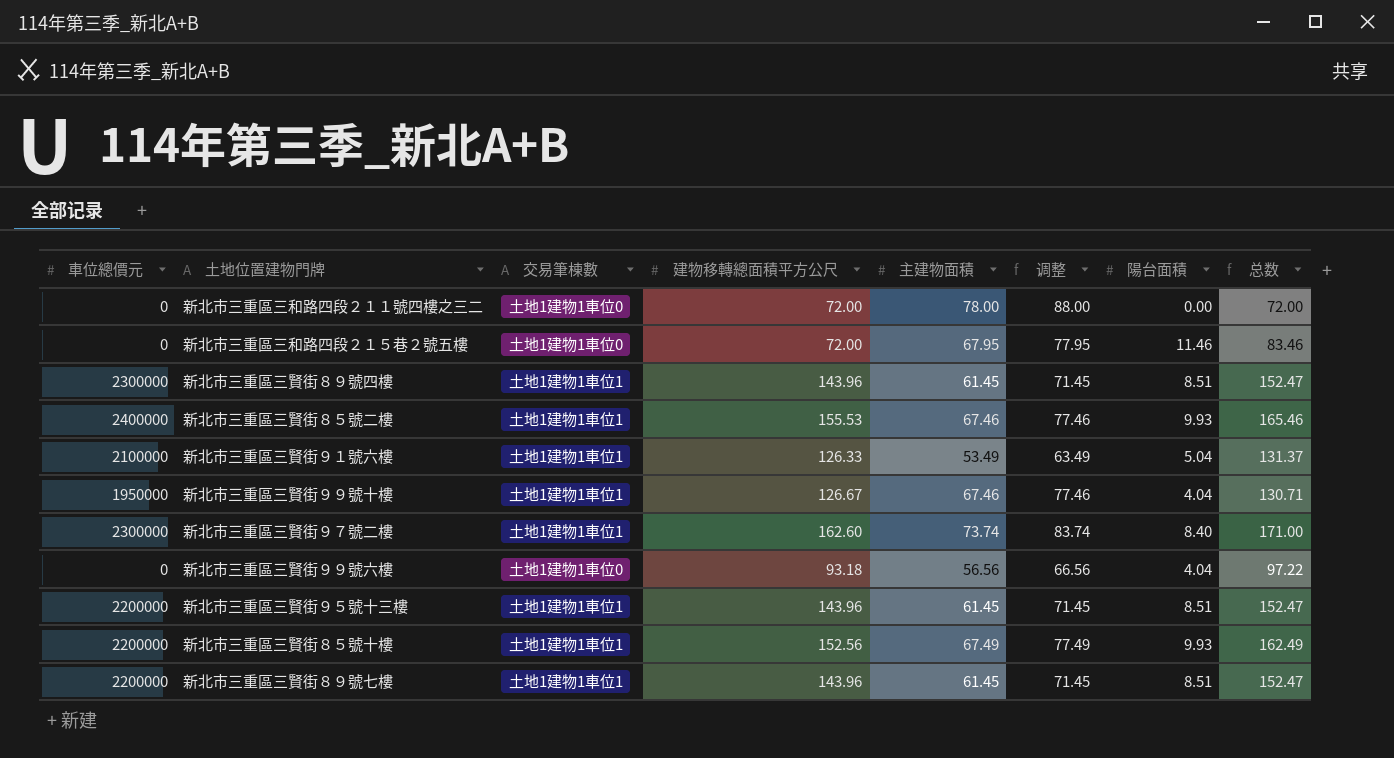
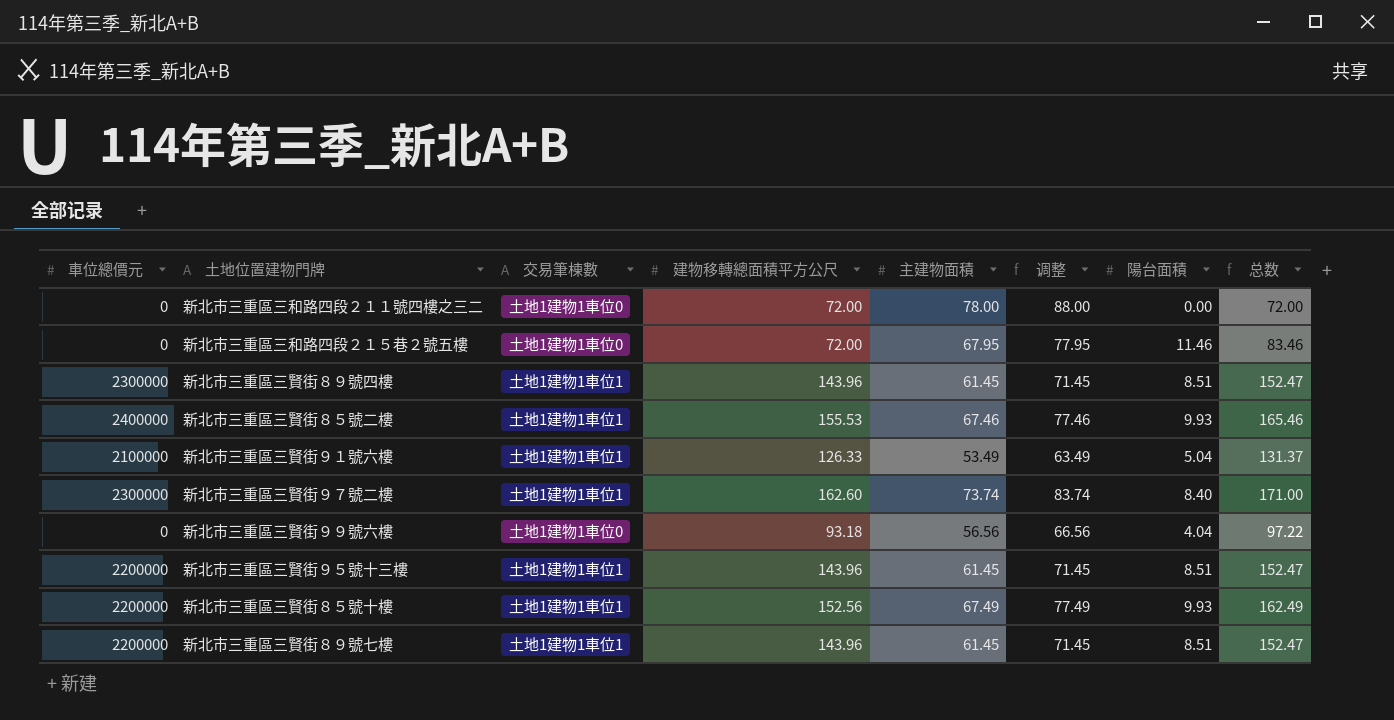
row 新北市三重區三賢街９９號十樓: 1950000 | 土地1建物1車位1 | 126.67 | 67.46 | 77.46 | 4.04 | 130.71 -> none

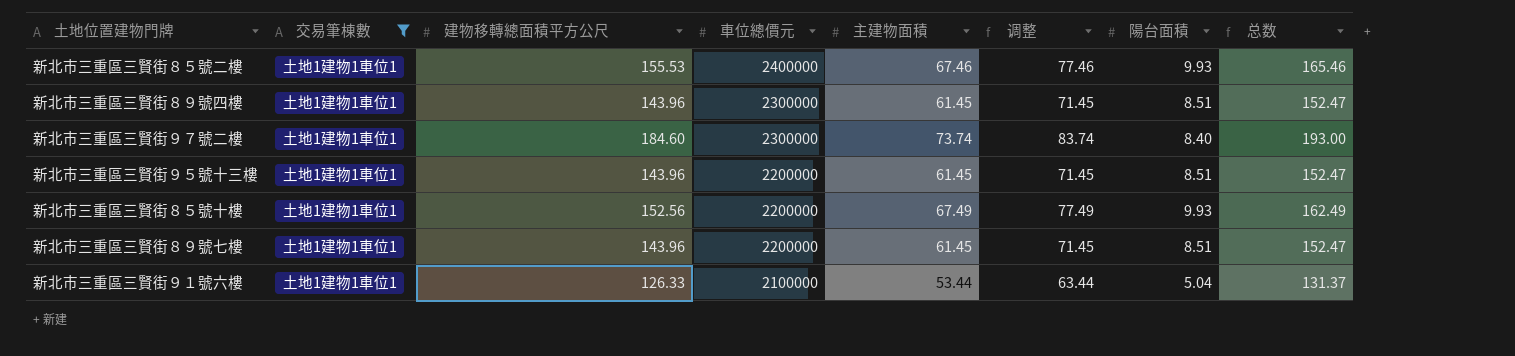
filter: none -> 交易筆棟數 = 土地1建物1車位1
row order: none -> 車位總價元 descending
column 車位總價元 | position: 1 -> 4
新北市三重區三賢街９７號二樓 | 建物移轉總面積平方公尺: 162.60 -> 184.60
新北市三重區三賢街９７號二樓 | 总数: 171.00 -> 193.00
新北市三重區三賢街９１號六樓 | 主建物面積: 53.49 -> 53.44
新北市三重區三賢街９１號六樓 | 调整: 63.49 -> 63.44

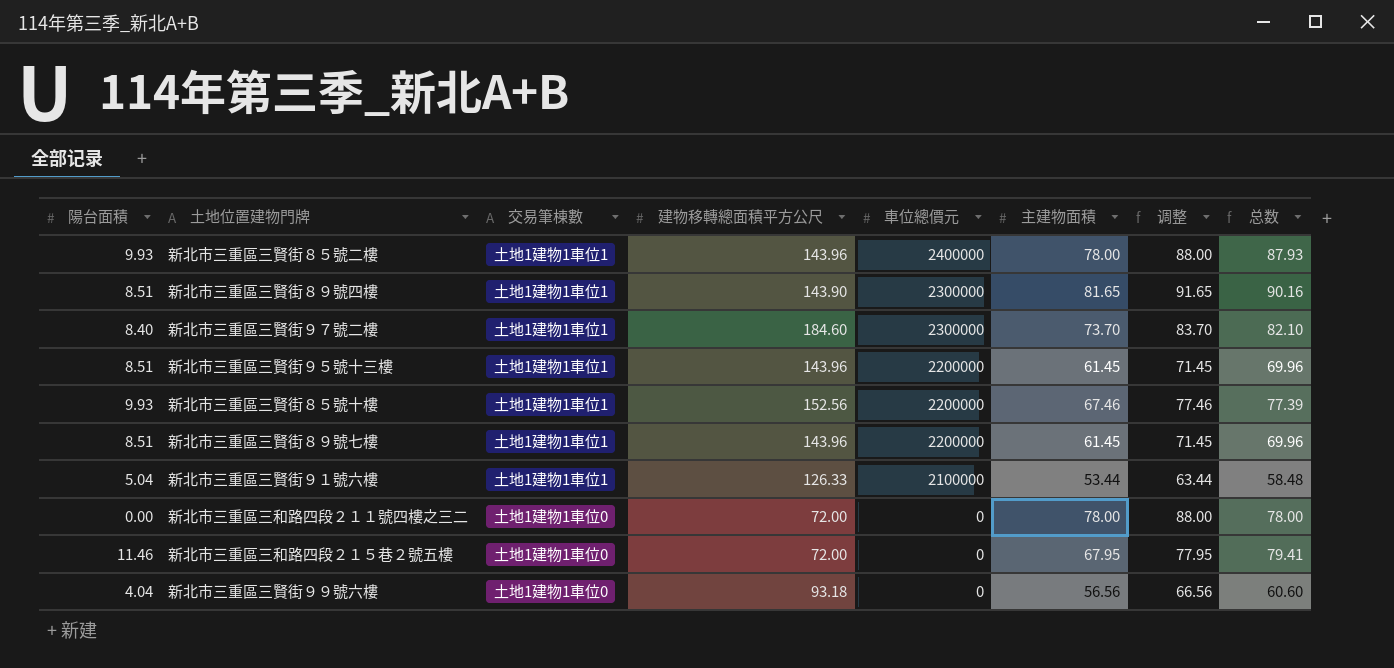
filter: 交易筆棟數 = 土地1建物1車位1 -> none
column 陽台面積 | position: 7 -> 1
column 总数 | formula: [建物移轉總面積平方公尺] + [陽台面積] -> [陽台面積] + [主建物面積]
新北市三重區三賢街８５號二樓 | 建物移轉總面積平方公尺: 155.53 -> 143.96
新北市三重區三賢街８５號二樓 | 主建物面積: 67.46 -> 78.00
新北市三重區三賢街８５號二樓 | 调整: 77.46 -> 88.00
新北市三重區三賢街８９號四樓 | 建物移轉總面積平方公尺: 143.96 -> 143.90
新北市三重區三賢街８９號四樓 | 主建物面積: 61.45 -> 81.65
新北市三重區三賢街８９號四樓 | 调整: 71.45 -> 91.65
新北市三重區三賢街９７號二樓 | 主建物面積: 73.74 -> 73.70
新北市三重區三賢街９７號二樓 | 调整: 83.74 -> 83.70
新北市三重區三賢街８５號十樓 | 主建物面積: 67.49 -> 67.46
新北市三重區三賢街８５號十樓 | 调整: 77.49 -> 77.46

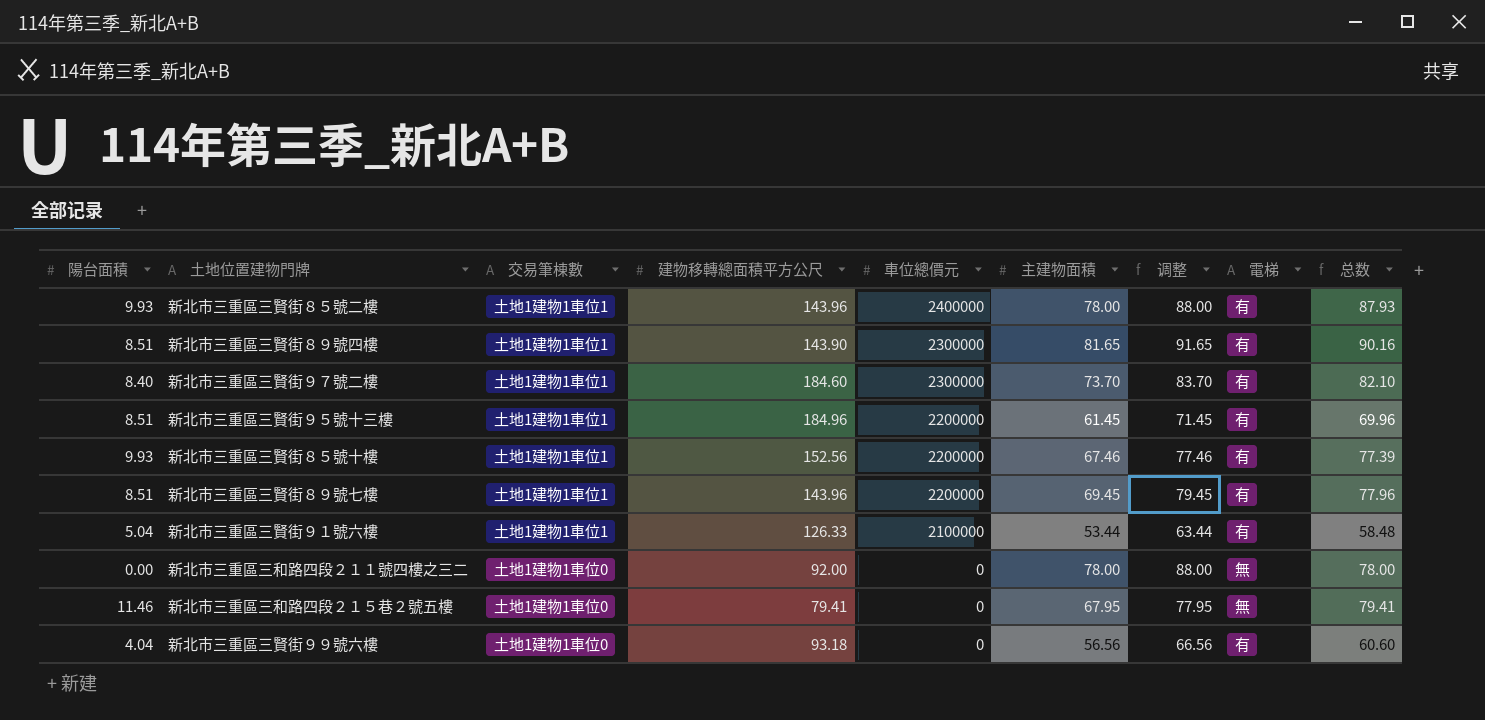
column 電梯 | position: none -> 8
新北市三重區三賢街９５號十三樓 | 建物移轉總面積平方公尺: 143.96 -> 184.96
新北市三重區三賢街８９號七樓 | 主建物面積: 61.45 -> 69.45
新北市三重區三賢街８９號七樓 | 调整: 71.45 -> 79.45
新北市三重區三賢街８９號七樓 | 总数: 69.96 -> 77.96
新北市三重區三和路四段２１１號四樓之三二 | 建物移轉總面積平方公尺: 72.00 -> 92.00
新北市三重區三和路四段２１５巷２號五樓 | 建物移轉總面積平方公尺: 72.00 -> 79.41

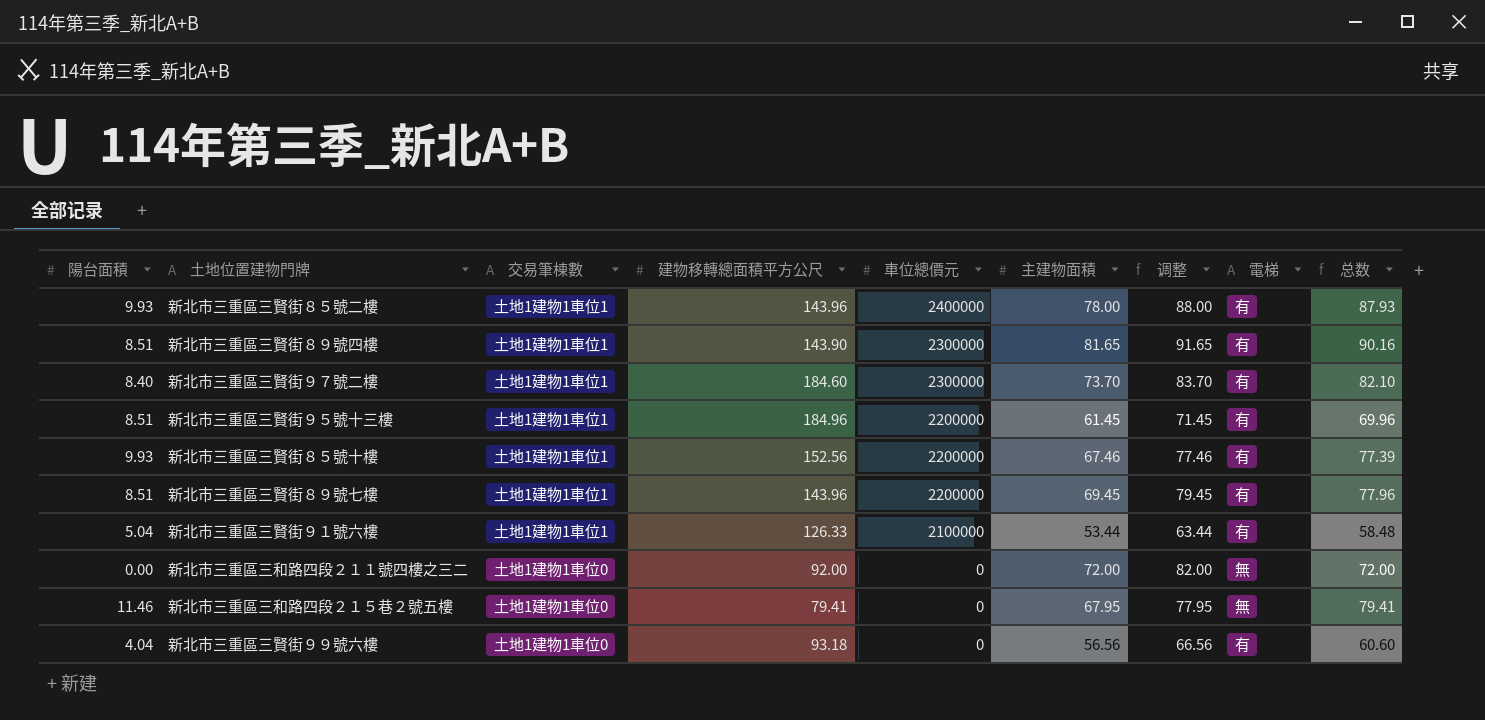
新北市三重區三和路四段２１１號四樓之三二 | 主建物面積: 78.00 -> 72.00
新北市三重區三和路四段２１１號四樓之三二 | 调整: 88.00 -> 82.00
新北市三重區三和路四段２１１號四樓之三二 | 总数: 78.00 -> 72.00

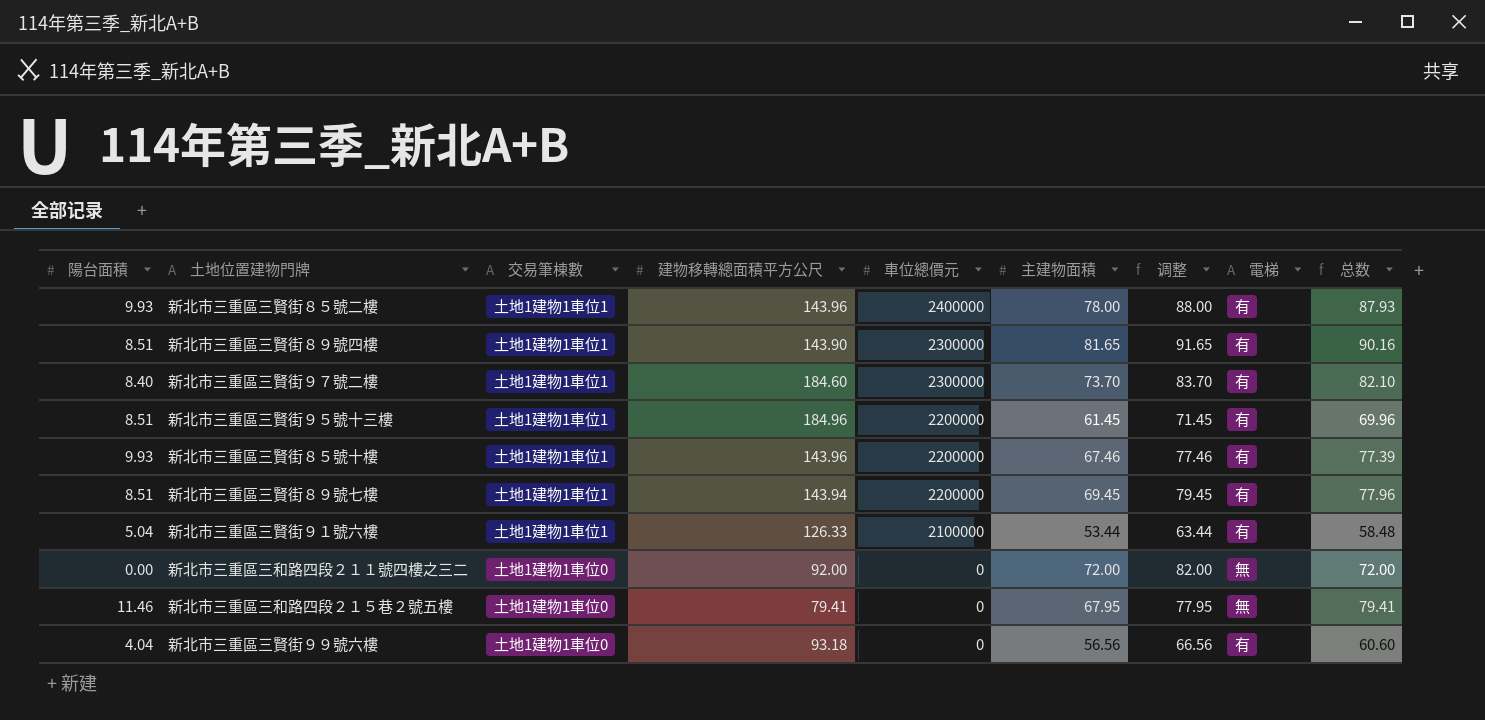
新北市三重區三賢街８５號十樓 | 建物移轉總面積平方公尺: 152.56 -> 143.96
新北市三重區三賢街８９號七樓 | 建物移轉總面積平方公尺: 143.96 -> 143.94

